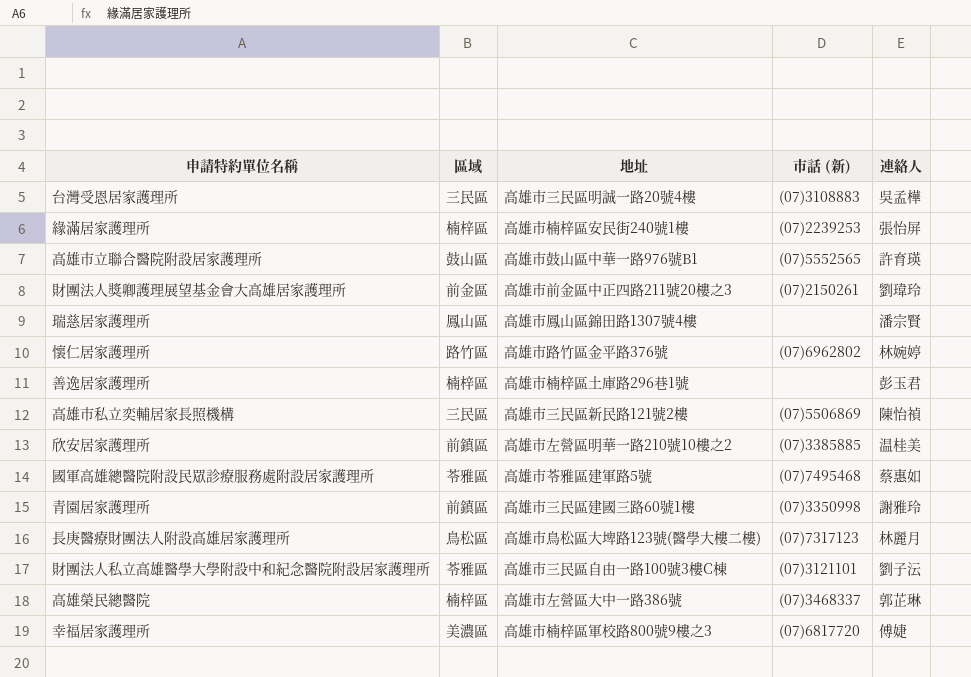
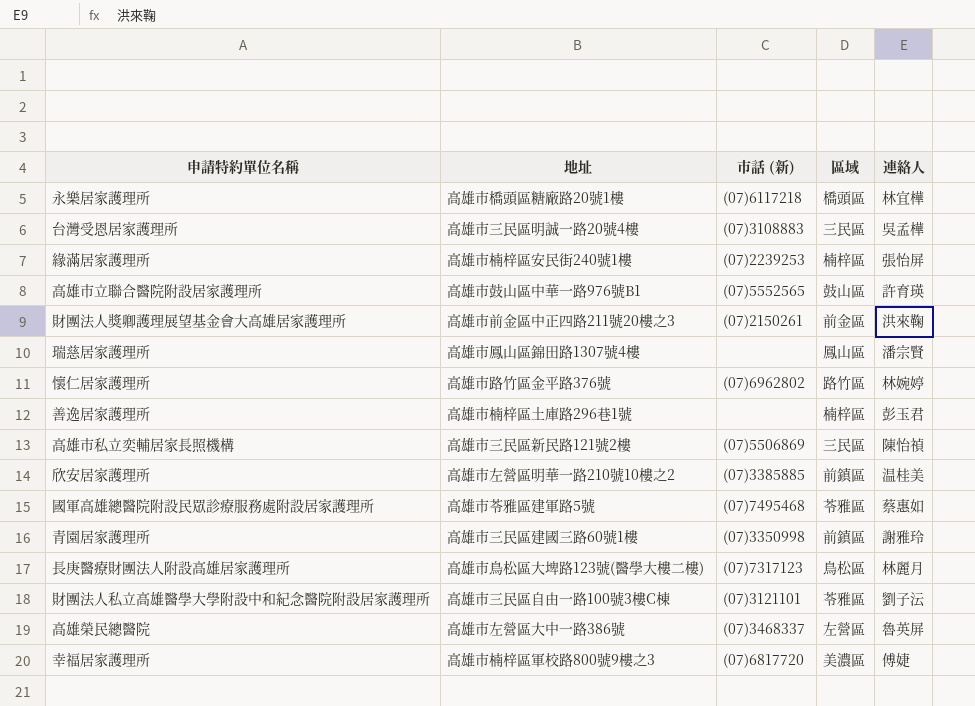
column 區域 | position: 2 -> 4
row 永樂居家護理所: none -> 高雄市橋頭區糖廠路20號1樓 | (07)6117218 | 橋頭區 | 林宜樺
財團法人獎卿護理展望基金會大高雄居家護理所 | 連絡人: 劉瑋玲 -> 洪來鞠
高雄榮民總醫院 | 區域: 楠梓區 -> 左營區
高雄榮民總醫院 | 連絡人: 郭芷琳 -> 魯英屏

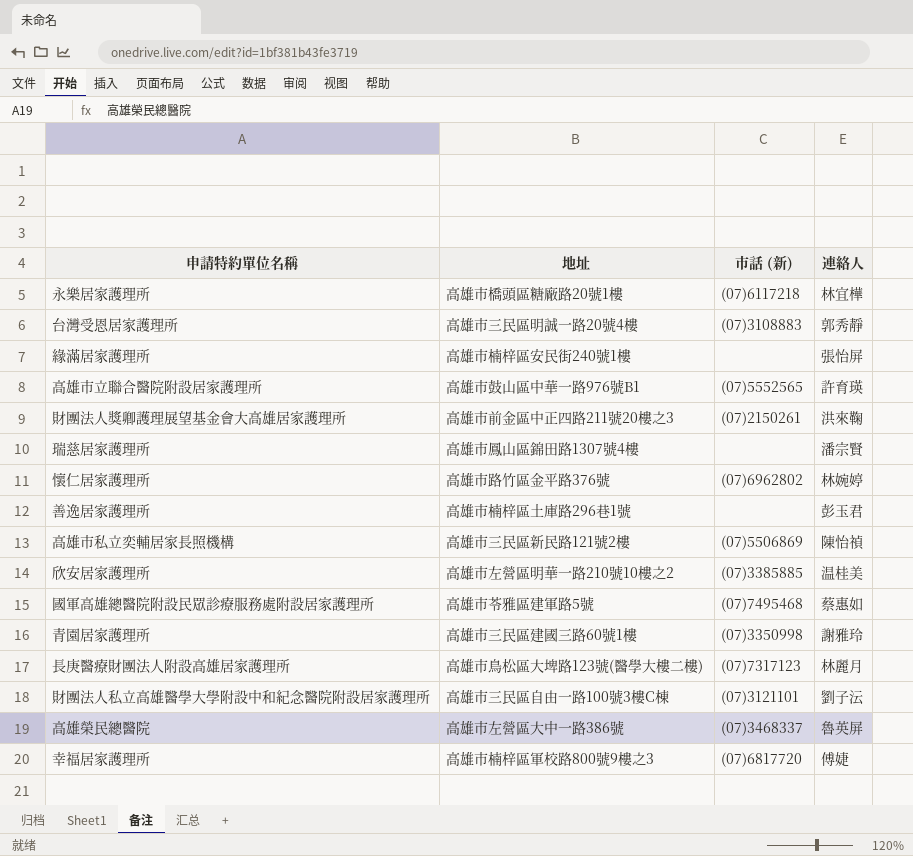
column 區域 | position: 4 -> none
台灣受恩居家護理所 | 連絡人: 吳孟樺 -> 郭秀靜
緣滿居家護理所 | 市話 (新): (07)2239253 -> none

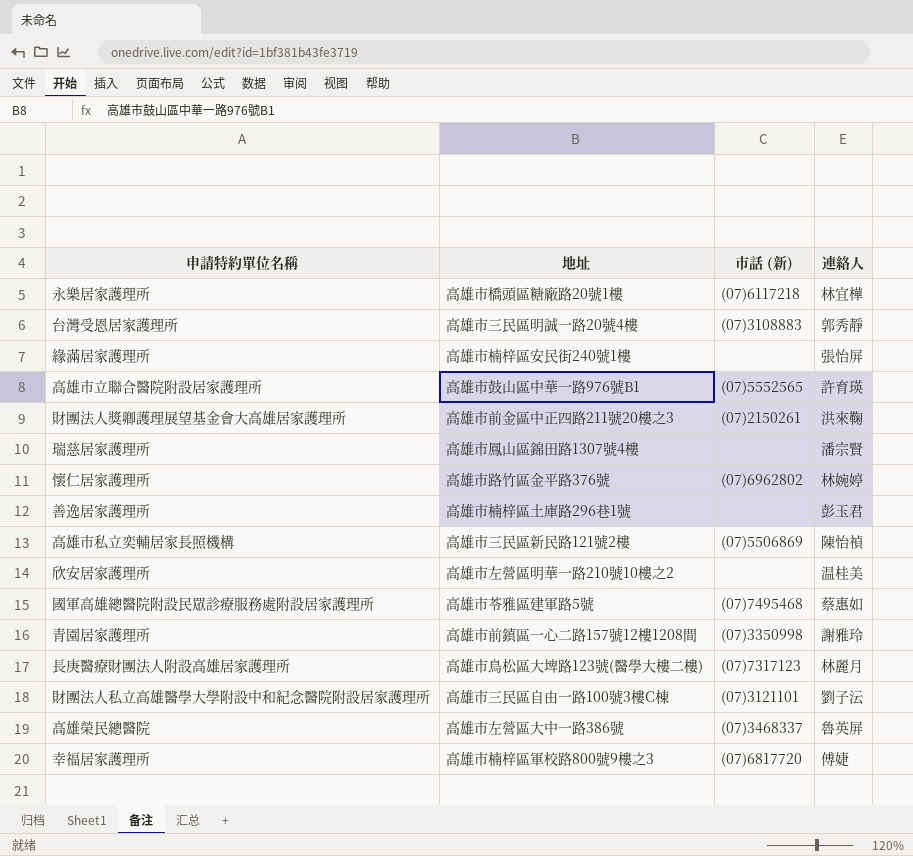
欣安居家護理所 | 市話 (新): (07)3385885 -> none
青園居家護理所 | 地址: 高雄市三民區建國三路60號1樓 -> 高雄市前鎮區一心二路157號12樓1208間

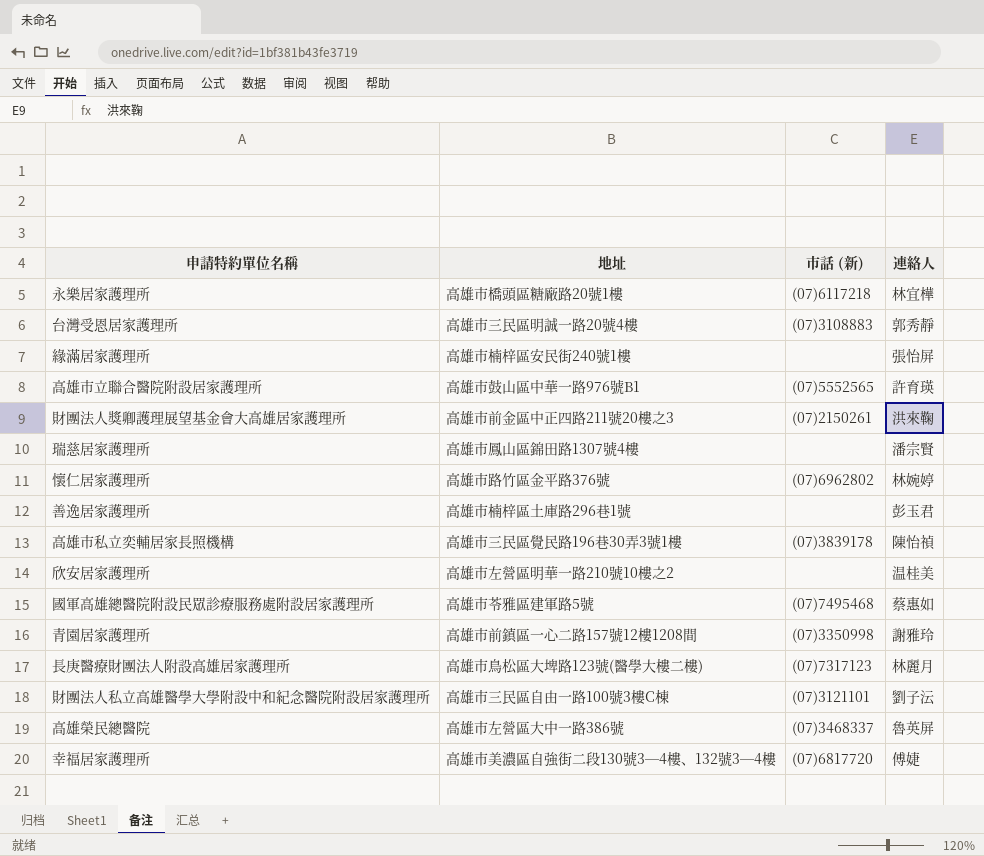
高雄市私立奕輔居家長照機構 | 地址: 高雄市三民區新民路121號2樓 -> 高雄市三民區覺民路196巷30弄3號1樓
高雄市私立奕輔居家長照機構 | 市話 (新): (07)5506869 -> (07)3839178
幸福居家護理所 | 地址: 高雄市楠梓區軍校路800號9樓之3 -> 高雄市美濃區自強街二段130號3─4樓、132號3─4樓

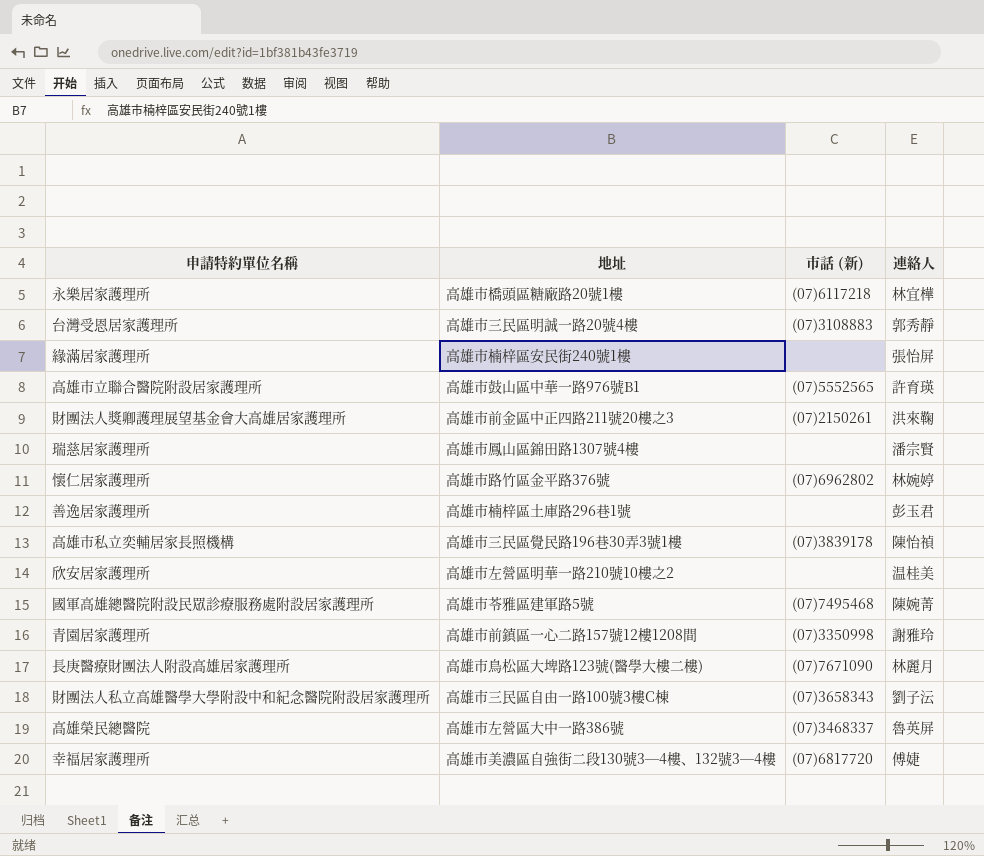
國軍高雄總醫院附設民眾診療服務處附設居家護理所 | 連絡人: 蔡惠如 -> 陳婉菁
長庚醫療財團法人附設高雄居家護理所 | 市話 (新): (07)7317123 -> (07)7671090
財團法人私立高雄醫學大學附設中和紀念醫院附設居家護理所 | 市話 (新): (07)3121101 -> (07)3658343

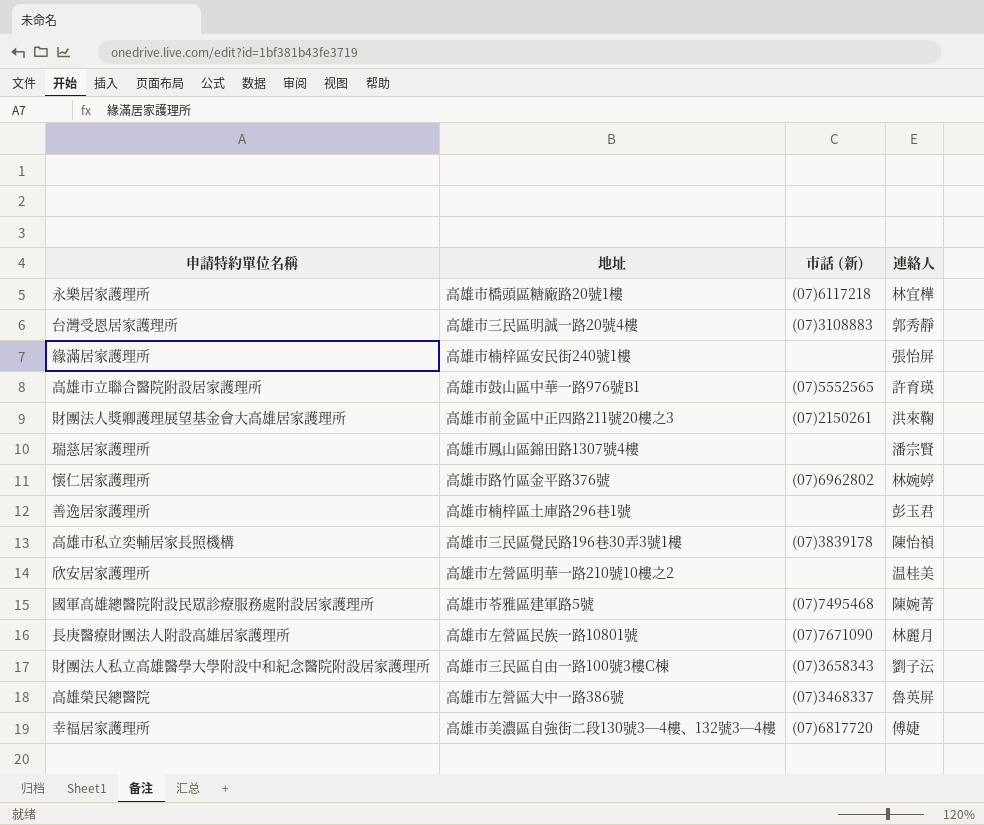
row 青園居家護理所: 高雄市前鎮區一心二路157號12樓1208間 | (07)3350998 | 謝雅玲 -> none
長庚醫療財團法人附設高雄居家護理所 | 地址: 高雄市鳥松區大埤路123號(醫學大樓二樓) -> 高雄市左營區民族一路10801號

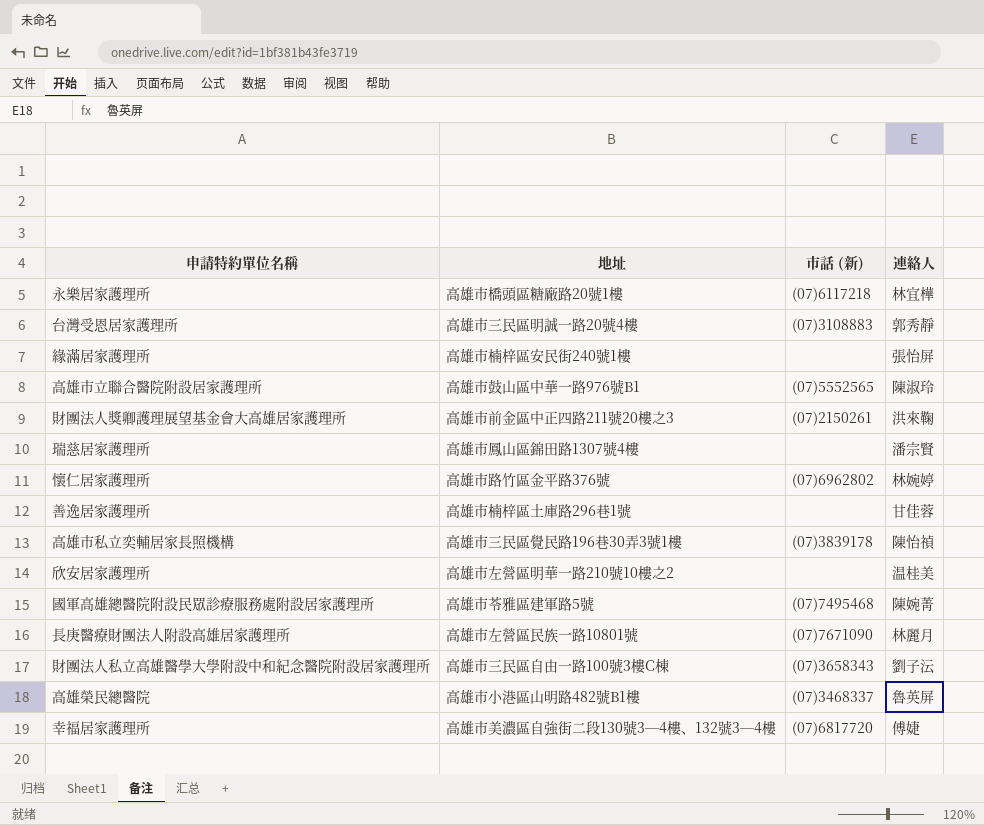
高雄市立聯合醫院附設居家護理所 | 連絡人: 許育瑛 -> 陳淑玲
善逸居家護理所 | 連絡人: 彭玉君 -> 甘佳蓉
高雄榮民總醫院 | 地址: 高雄市左營區大中一路386號 -> 高雄市小港區山明路482號B1樓

